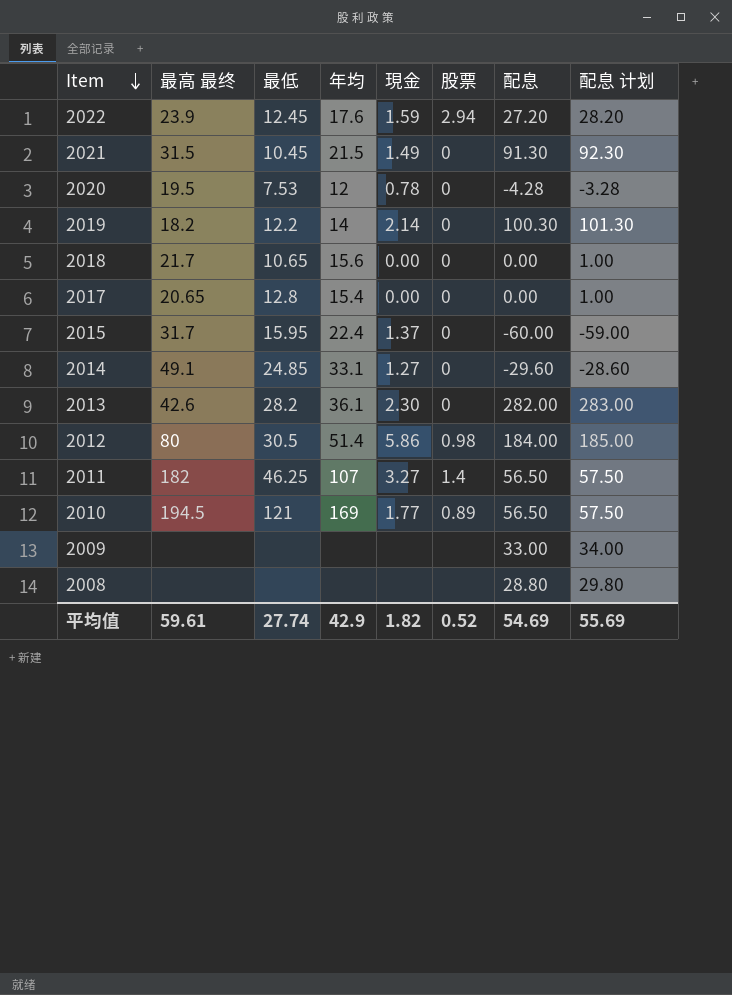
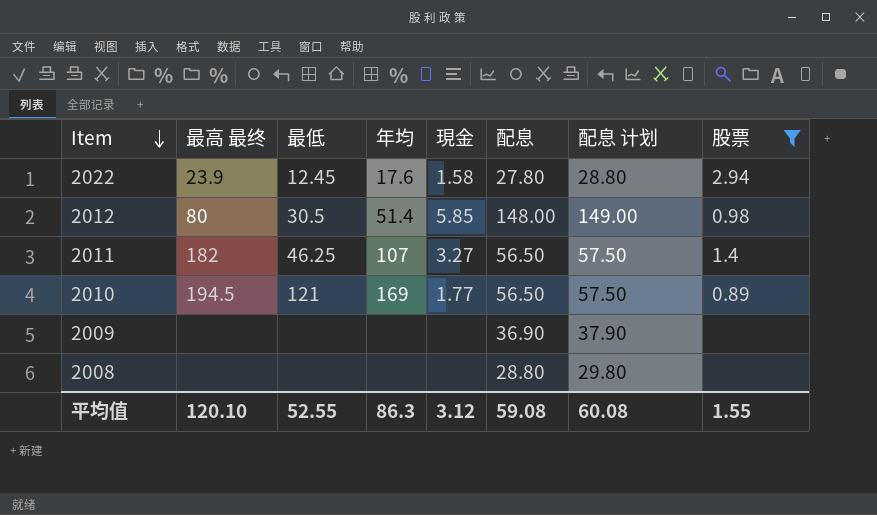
filter: none -> 股票 != 0
column 股票 | position: 6 -> 8
2022 | 現金: 1.59 -> 1.58
2022 | 配息: 27.20 -> 27.80
2022 | 配息 计划: 28.20 -> 28.80
2012 | 現金: 5.86 -> 5.85
2012 | 配息: 184.00 -> 148.00
2012 | 配息 计划: 185.00 -> 149.00
2009 | 配息: 33.00 -> 36.90
2009 | 配息 计划: 34.00 -> 37.90
平均值 | 最高 最终: 59.61 -> 120.10
平均值 | 最低: 27.74 -> 52.55
平均值 | 年均: 42.9 -> 86.3
平均值 | 現金: 1.82 -> 3.12
平均值 | 配息: 54.69 -> 59.08
平均值 | 配息 计划: 55.69 -> 60.08
平均值 | 股票: 0.52 -> 1.55

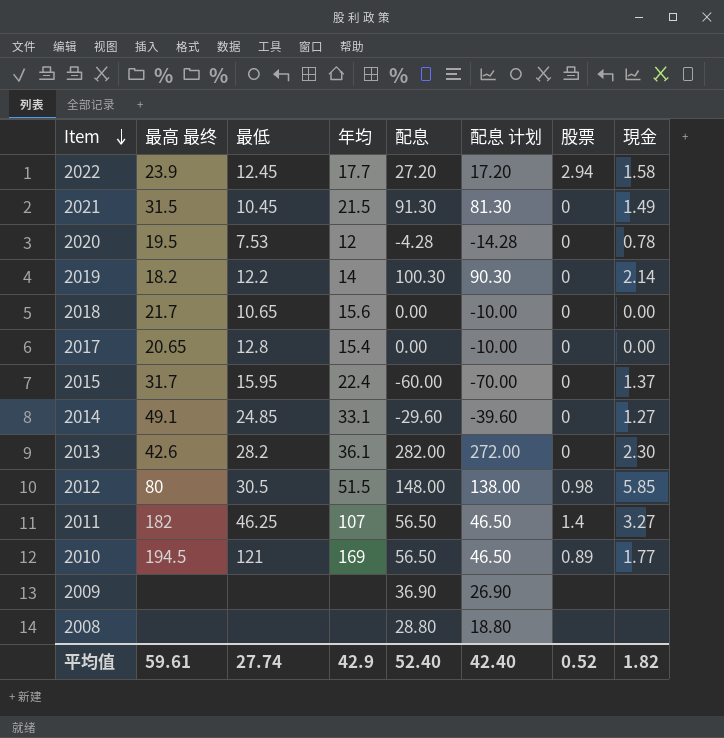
filter: 股票 != 0 -> none
column 配息 计划 | formula: [配息] + 1 -> [配息] - 10
column 現金 | position: 5 -> 8
2022 | 年均: 17.6 -> 17.7
2022 | 配息: 27.80 -> 27.20
2012 | 年均: 51.4 -> 51.5
平均值 | 最高 最终: 120.10 -> 59.61
平均值 | 最低: 52.55 -> 27.74
平均值 | 年均: 86.3 -> 42.9
平均值 | 配息: 59.08 -> 52.40
平均值 | 配息 计划: 60.08 -> 42.40
平均值 | 股票: 1.55 -> 0.52
平均值 | 現金: 3.12 -> 1.82

